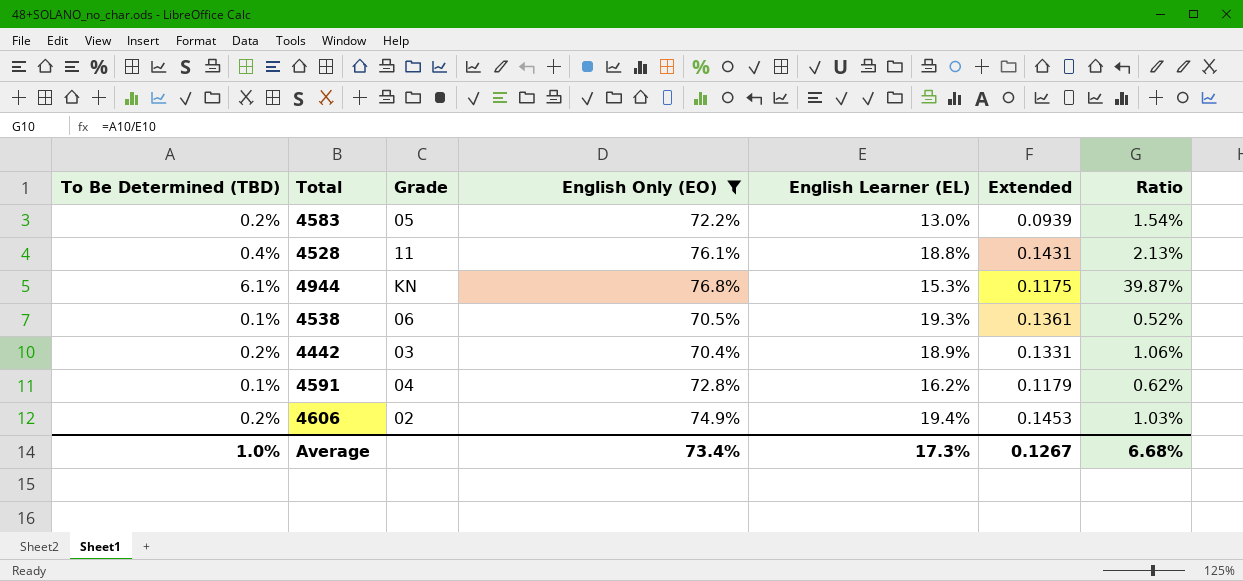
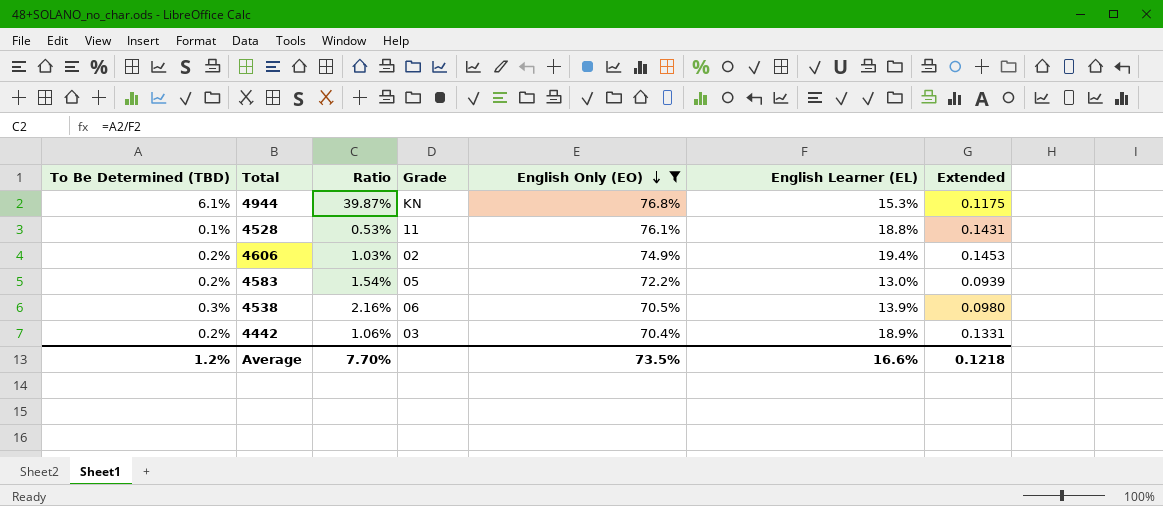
row order: none -> English Only (EO) descending
column Ratio | position: 7 -> 3
row 4591: 0.1% | 04 | 72.8% | 16.2% | 0.1179 | 0.62% -> none
4528 | To Be Determined (TBD): 0.4% -> 0.1%
4528 | Ratio: 2.13% -> 0.53%
4538 | To Be Determined (TBD): 0.1% -> 0.3%
4538 | Ratio: 0.52% -> 2.16%
4538 | English Learner (EL): 19.3% -> 13.9%
4538 | Extended: 0.1361 -> 0.0980
Average | To Be Determined (TBD): 1.0% -> 1.2%
Average | Ratio: 6.68% -> 7.70%
Average | English Only (EO): 73.4% -> 73.5%
Average | English Learner (EL): 17.3% -> 16.6%
Average | Extended: 0.1267 -> 0.1218

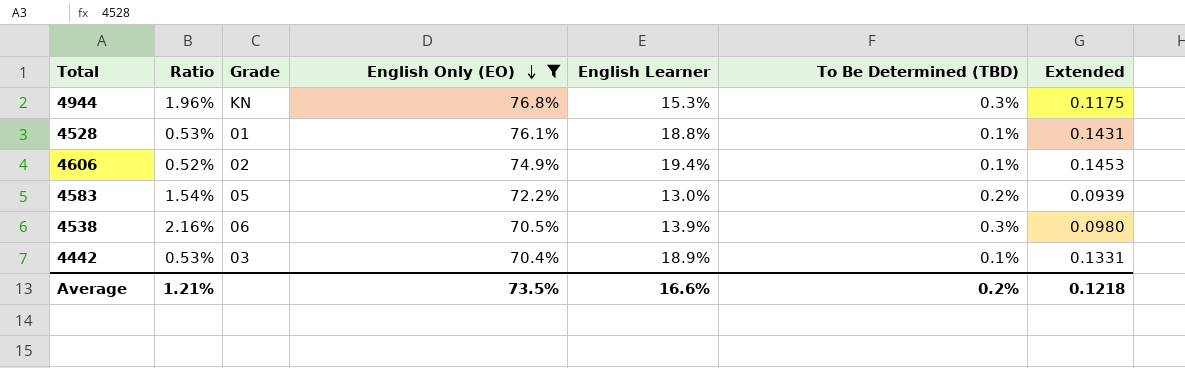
column name: English Learner (EL) -> English Learner
column To Be Determined (TBD) | position: 1 -> 6
4944 | Ratio: 39.87% -> 1.96%
4944 | To Be Determined (TBD): 6.1% -> 0.3%
4528 | Grade: 11 -> 01
4606 | Ratio: 1.03% -> 0.52%
4606 | To Be Determined (TBD): 0.2% -> 0.1%
4442 | Ratio: 1.06% -> 0.53%
4442 | To Be Determined (TBD): 0.2% -> 0.1%
Average | Ratio: 7.70% -> 1.21%
Average | To Be Determined (TBD): 1.2% -> 0.2%

